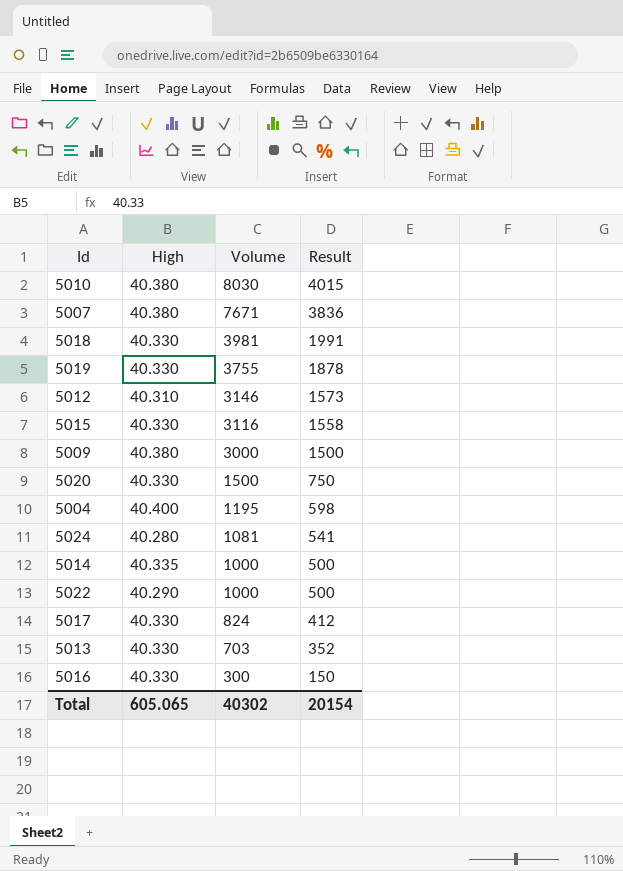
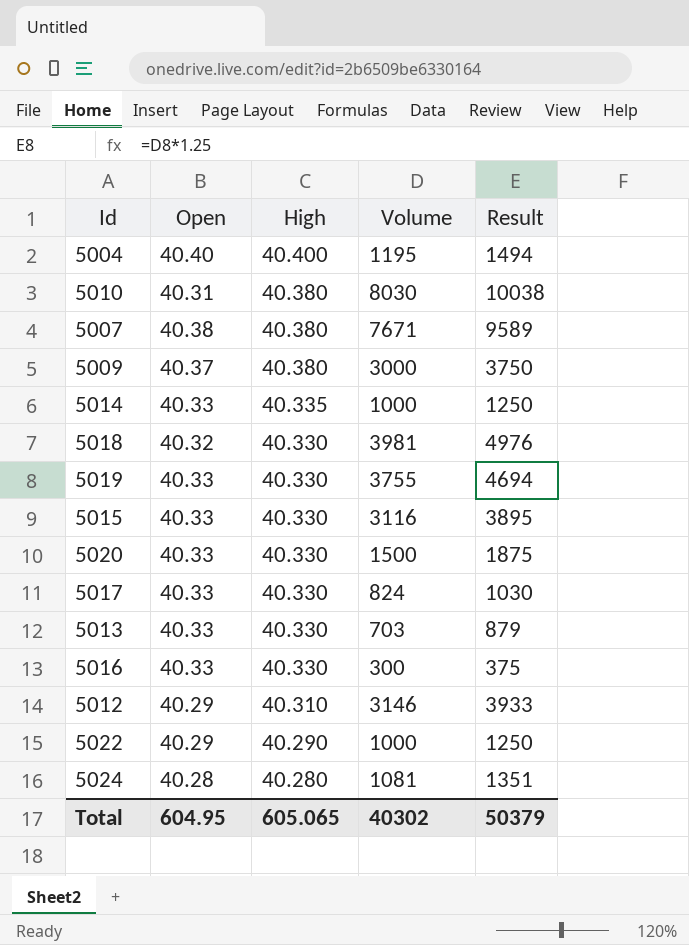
row order: Volume descending -> High descending
column Open | position: none -> 2
column Result | formula: [Volume] * 0.5 -> [Volume] * 1.25
Total | Result: 20154 -> 50379

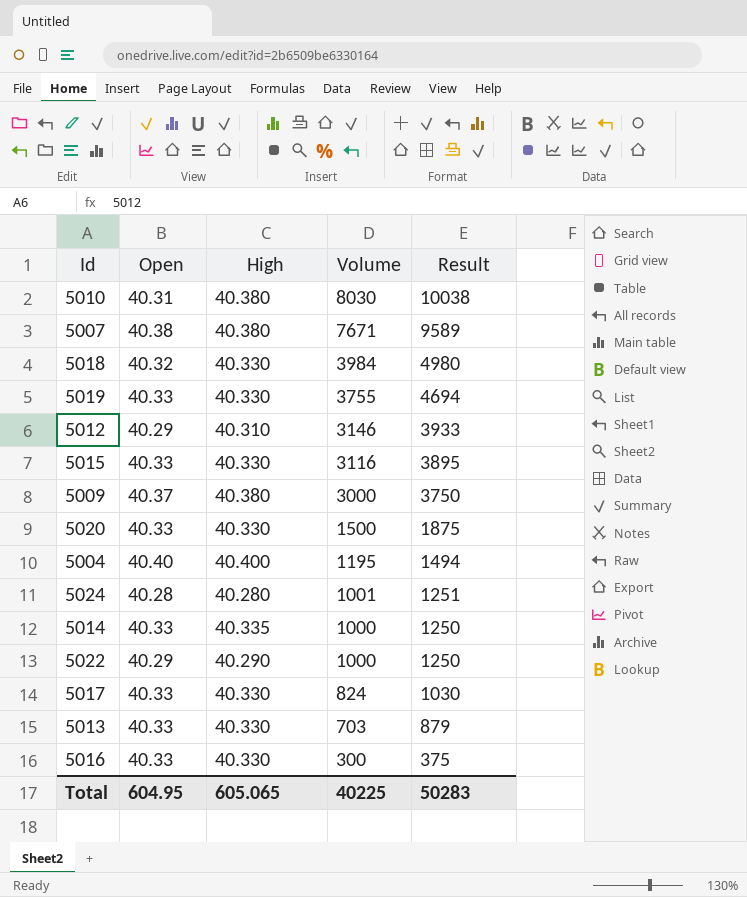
row order: High descending -> Volume descending
5018 | Volume: 3981 -> 3984
5018 | Result: 4976 -> 4980
5024 | Volume: 1081 -> 1001
5024 | Result: 1351 -> 1251
Total | Volume: 40302 -> 40225
Total | Result: 50379 -> 50283

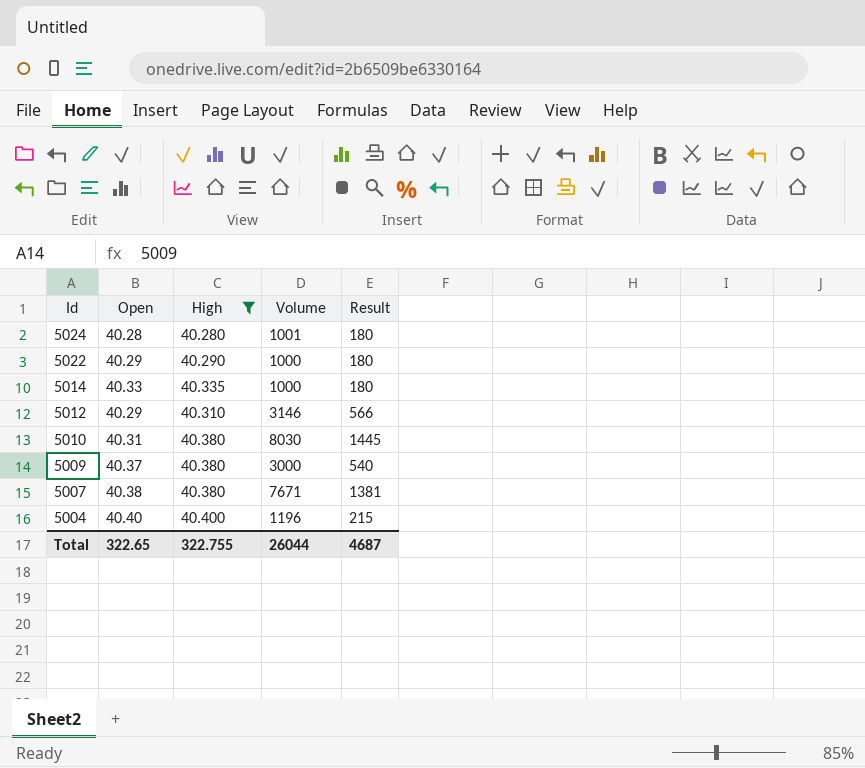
filter: none -> High != 40.330
row order: Volume descending -> Id descending
column Result | formula: [Volume] * 1.25 -> [Volume] * 0.18
5004 | Volume: 1195 -> 1196
Total | Open: 604.95 -> 322.65
Total | High: 605.065 -> 322.755
Total | Volume: 40225 -> 26044
Total | Result: 50283 -> 4687

